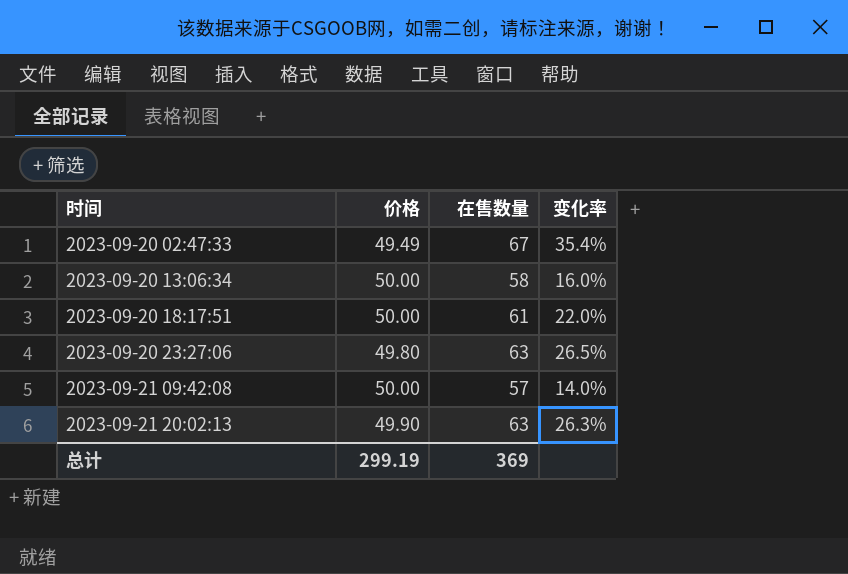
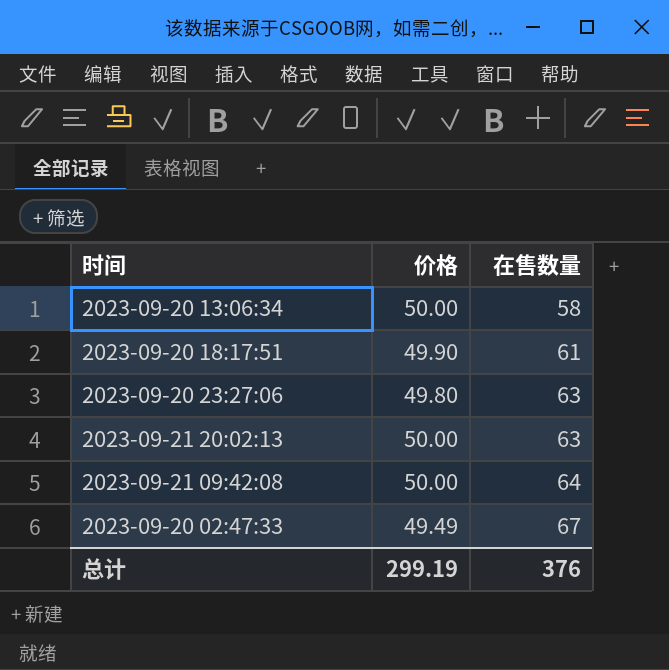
row order: 时间 ascending -> 在售数量 ascending
column 变化率 | formula: ([在售数量] - [价格]) / [价格] -> none
2023-09-20 18:17:51 | 价格: 50.00 -> 49.90
2023-09-21 20:02:13 | 价格: 49.90 -> 50.00
2023-09-21 09:42:08 | 在售数量: 57 -> 64
总计 | 在售数量: 369 -> 376

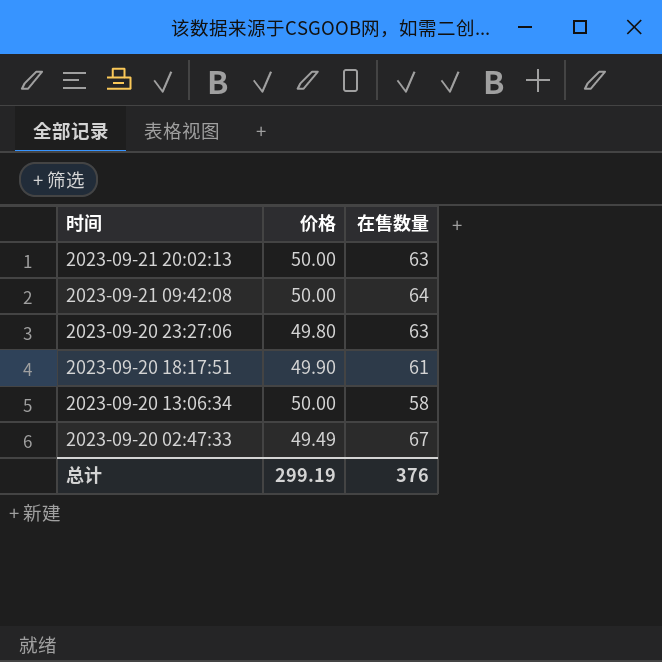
row order: 在售数量 ascending -> 时间 descending

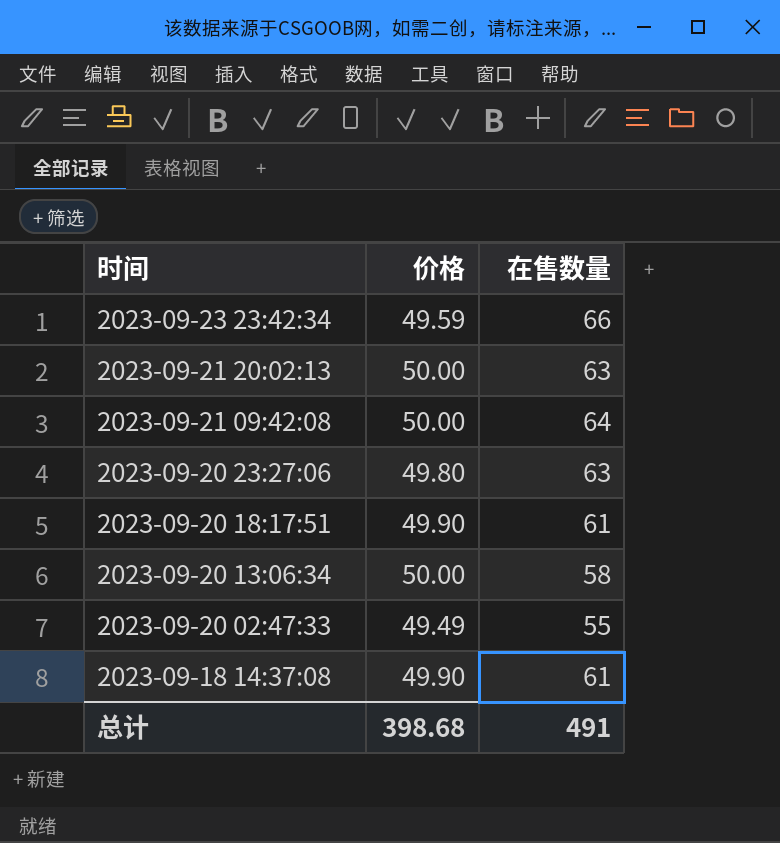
row 2023-09-23 23:42:34: none -> 49.59 | 66
2023-09-20 02:47:33 | 在售数量: 67 -> 55
row 2023-09-18 14:37:08: none -> 49.90 | 61
总计 | 价格: 299.19 -> 398.68
总计 | 在售数量: 376 -> 491

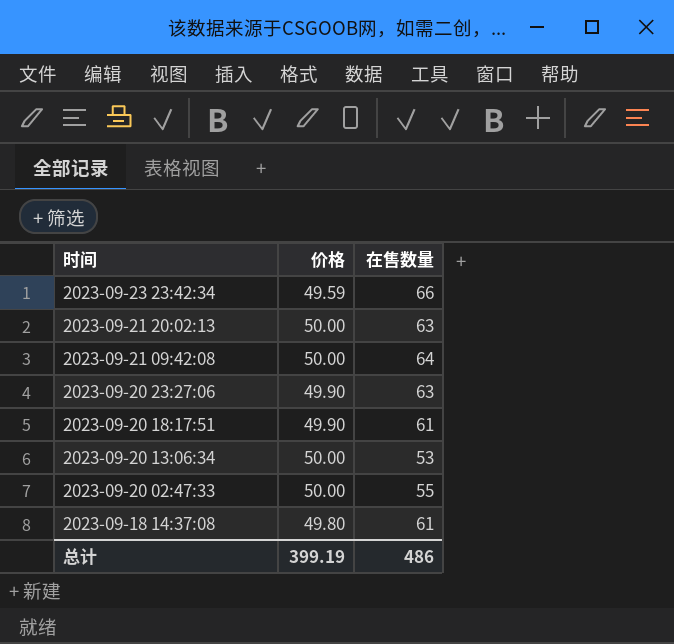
2023-09-20 23:27:06 | 价格: 49.80 -> 49.90
2023-09-20 13:06:34 | 在售数量: 58 -> 53
2023-09-20 02:47:33 | 价格: 49.49 -> 50.00
2023-09-18 14:37:08 | 价格: 49.90 -> 49.80
总计 | 价格: 398.68 -> 399.19
总计 | 在售数量: 491 -> 486

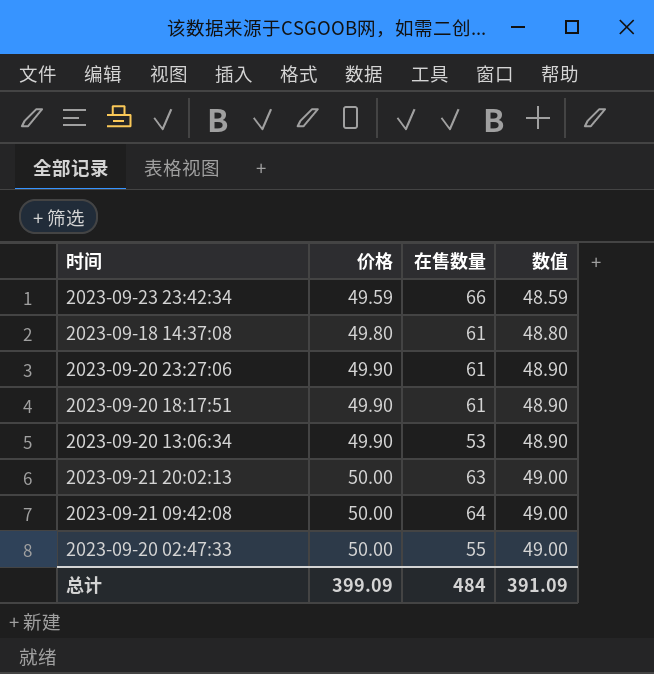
row order: 时间 descending -> 价格 ascending
column 数值 | formula: none -> [价格] - 1
2023-09-20 23:27:06 | 在售数量: 63 -> 61
2023-09-20 13:06:34 | 价格: 50.00 -> 49.90
总计 | 价格: 399.19 -> 399.09
总计 | 在售数量: 486 -> 484

